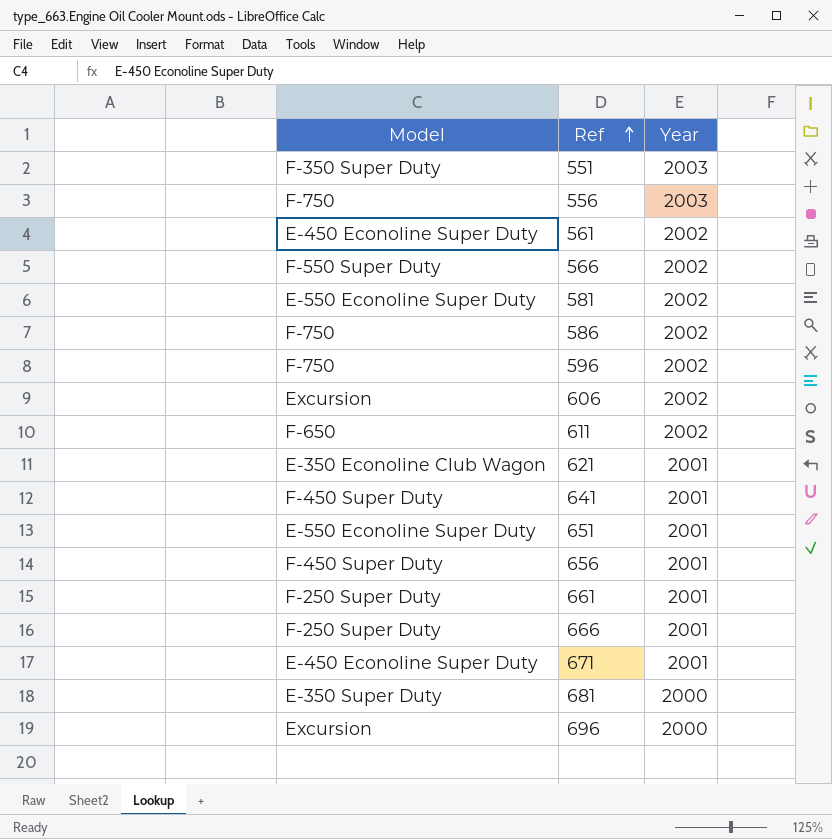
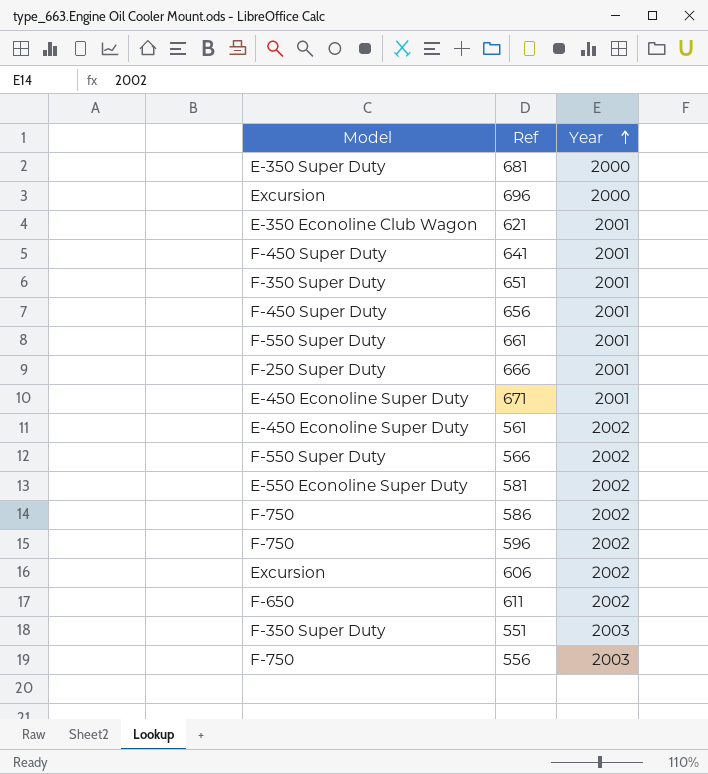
row order: Ref ascending -> Year ascending
651 | Model: E-550 Econoline Super Duty -> F-350 Super Duty
661 | Model: F-250 Super Duty -> F-550 Super Duty

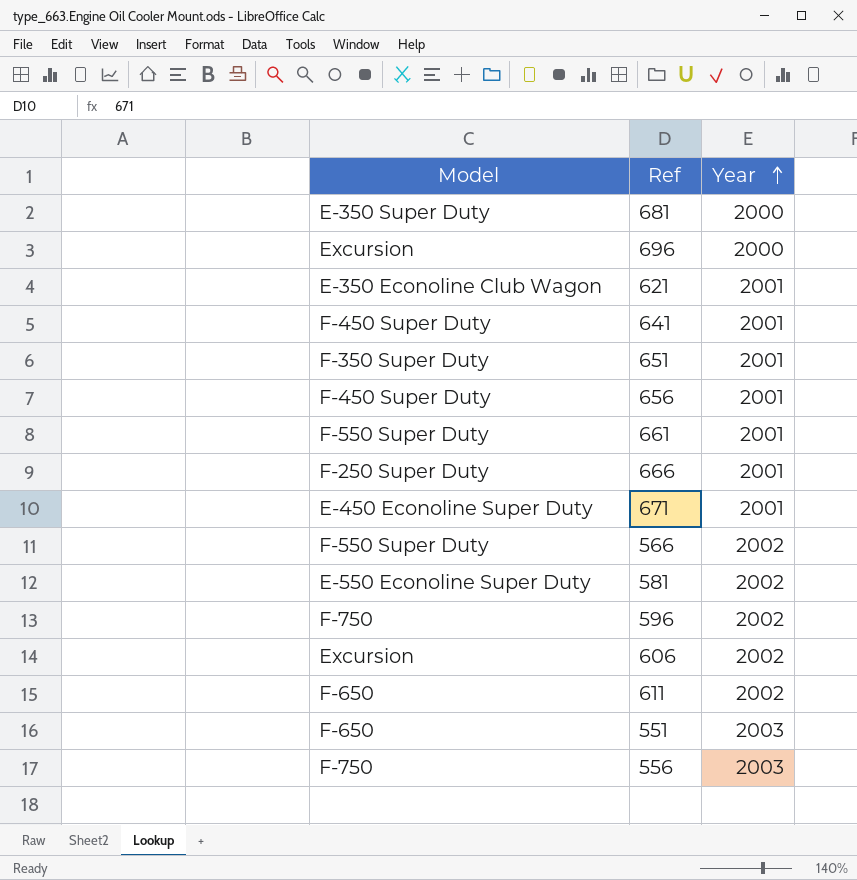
row 561: E-450 Econoline Super Duty | 2002 -> none
row 586: F-750 | 2002 -> none
551 | Model: F-350 Super Duty -> F-650

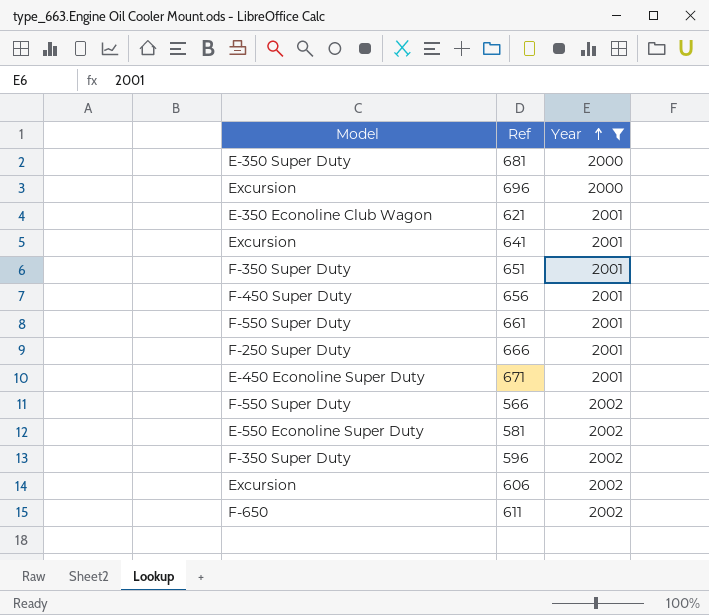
filter: none -> Year != 2003
641 | Model: F-450 Super Duty -> Excursion
596 | Model: F-750 -> F-350 Super Duty

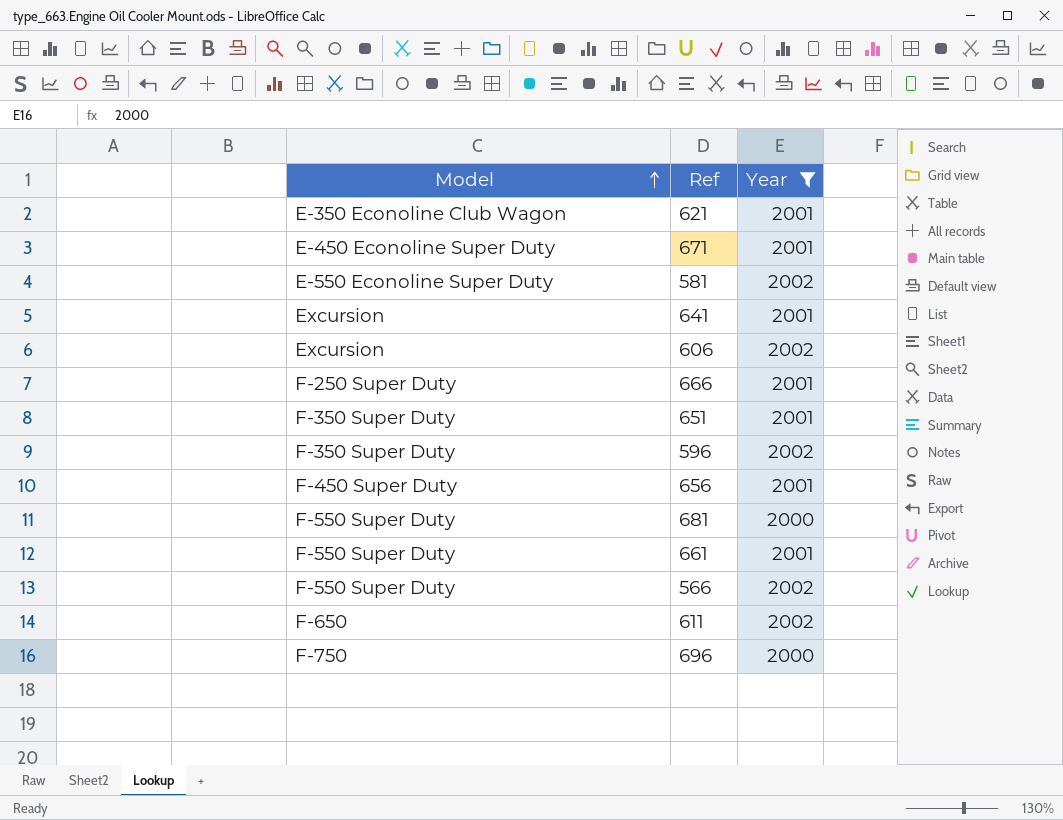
row order: Year ascending -> Model ascending
681 | Model: E-350 Super Duty -> F-550 Super Duty
696 | Model: Excursion -> F-750

